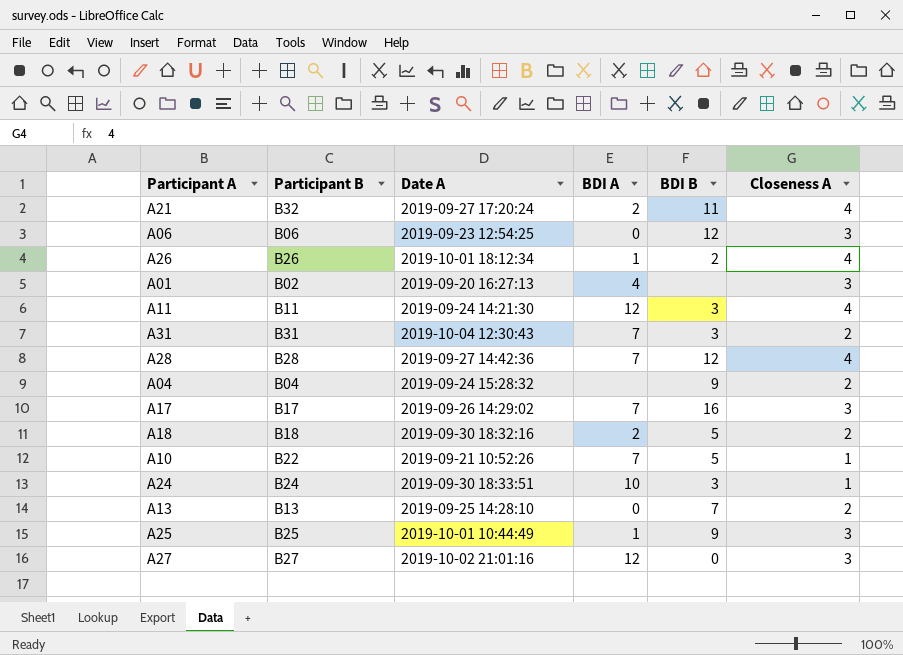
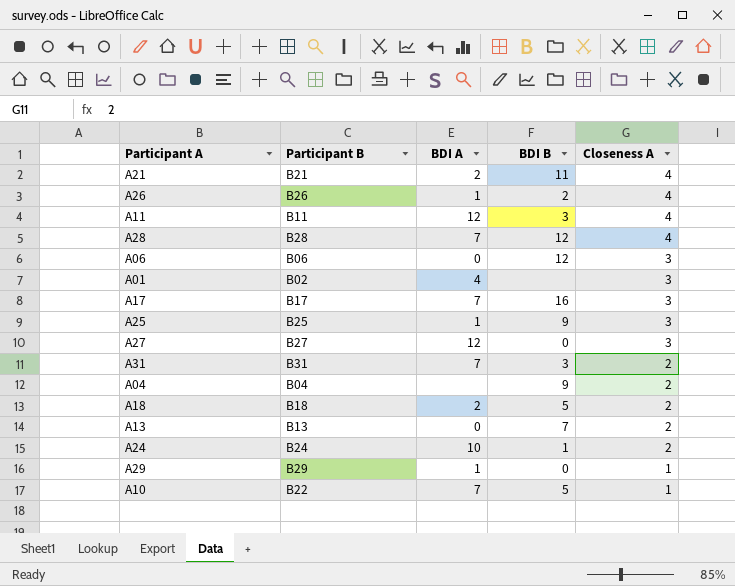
row order: none -> Closeness A descending
column Date A | position: 3 -> none
A21 | Participant B: B32 -> B21
A24 | BDI B: 3 -> 1
A24 | Closeness A: 1 -> 2
row A29: none -> B29 | 1 | 0 | 1

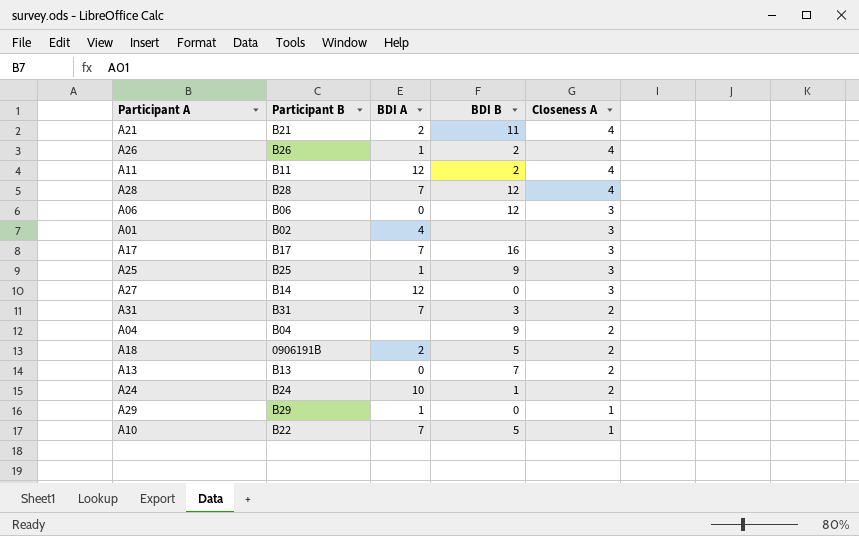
A11 | BDI B: 3 -> 2
A27 | Participant B: B27 -> B14
A18 | Participant B: B18 -> 0906191B

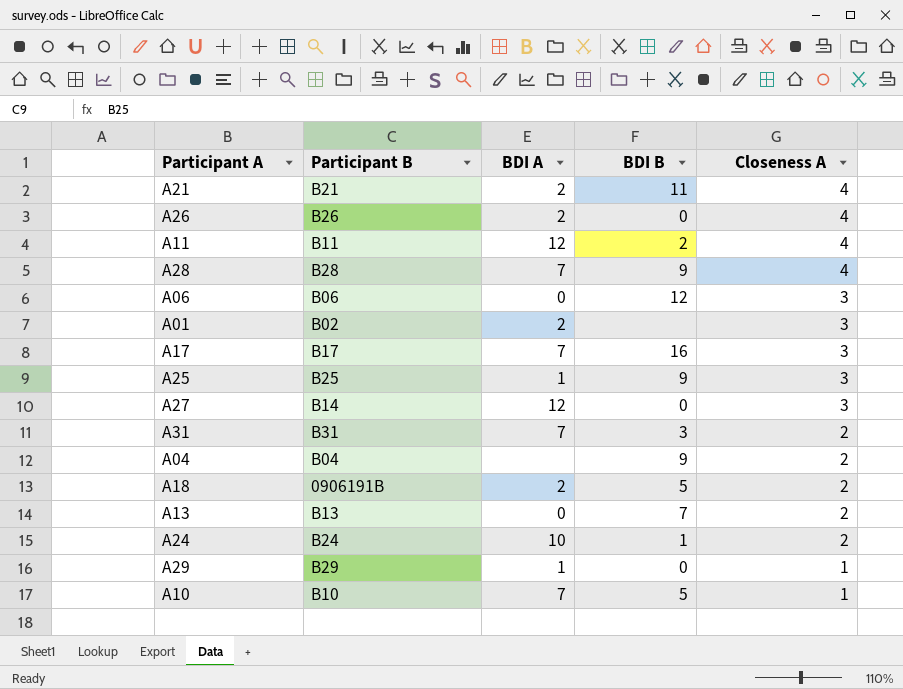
A26 | BDI A: 1 -> 2
A26 | BDI B: 2 -> 0
A28 | BDI B: 12 -> 9
A01 | BDI A: 4 -> 2
A10 | Participant B: B22 -> B10

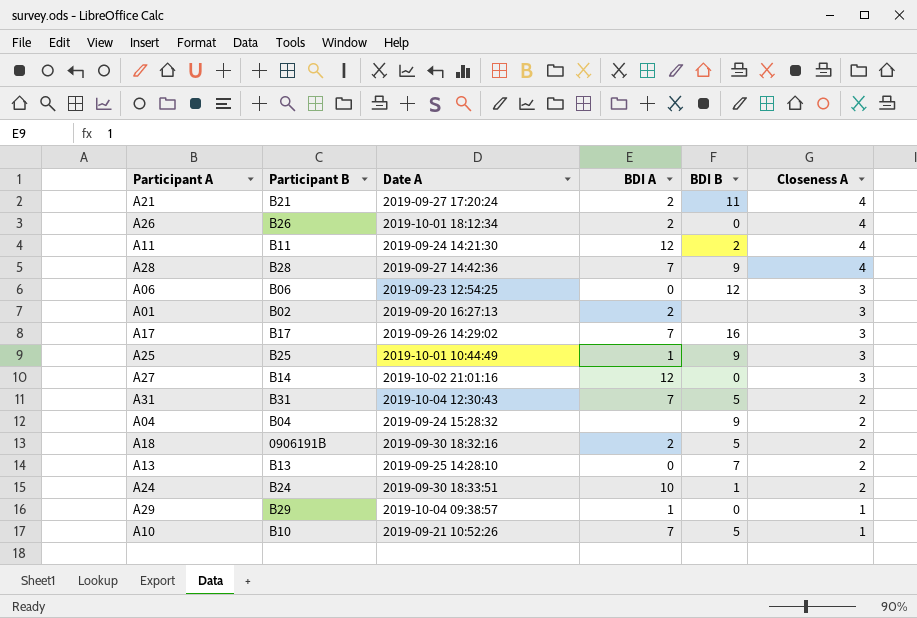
column Date A | position: none -> 3
A31 | BDI B: 3 -> 5

